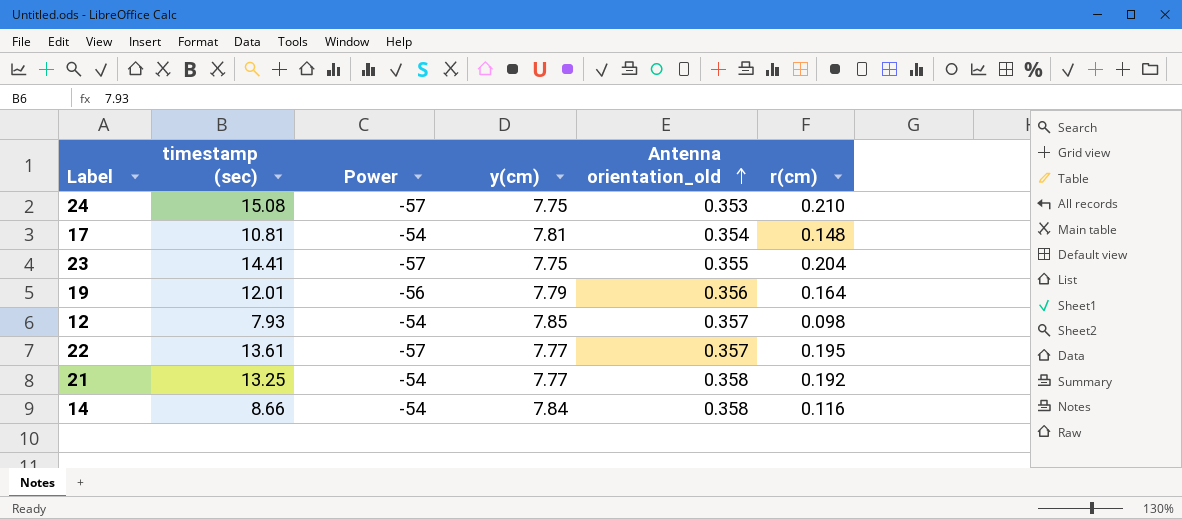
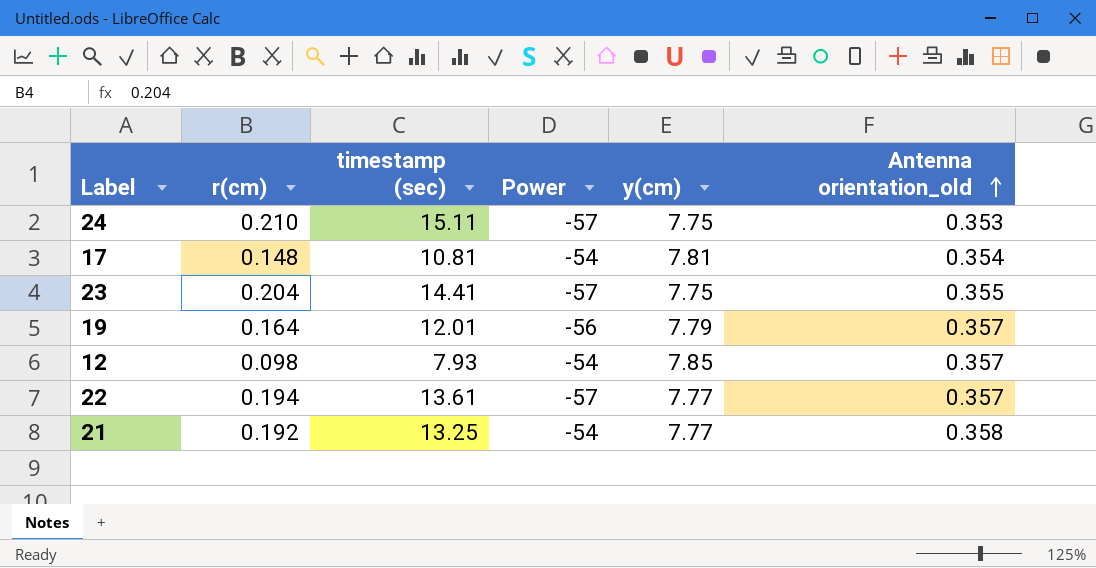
column r(cm) | position: 6 -> 2
row 14: 8.66 | -54 | 7.84 | 0.358 | 0.116 -> none
24 | timestamp (sec): 15.08 -> 15.11
19 | Antenna orientation_old: 0.356 -> 0.357
22 | r(cm): 0.195 -> 0.194

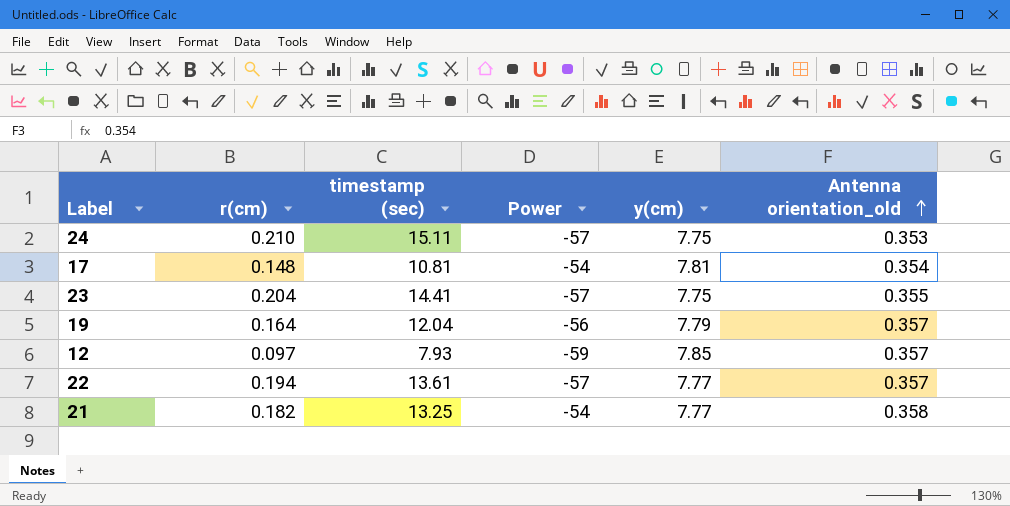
19 | timestamp (sec): 12.01 -> 12.04
12 | r(cm): 0.098 -> 0.097
12 | Power: -54 -> -59
21 | r(cm): 0.192 -> 0.182

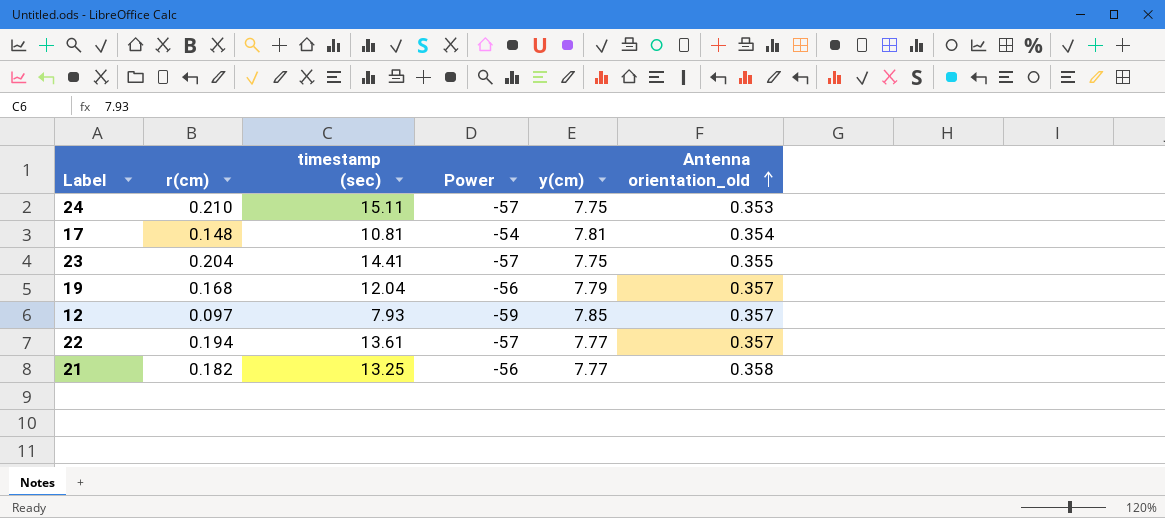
19 | r(cm): 0.164 -> 0.168
21 | Power: -54 -> -56

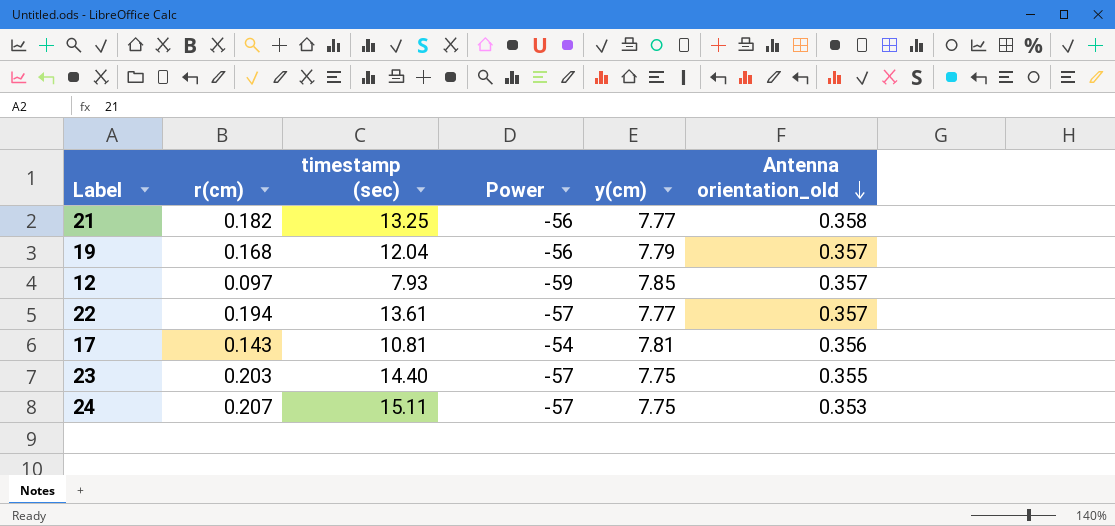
row order: Antenna orientation_old ascending -> Antenna orientation_old descending
17 | r(cm): 0.148 -> 0.143
17 | Antenna orientation_old: 0.354 -> 0.356
23 | r(cm): 0.204 -> 0.203
23 | timestamp (sec): 14.41 -> 14.40
24 | r(cm): 0.210 -> 0.207

